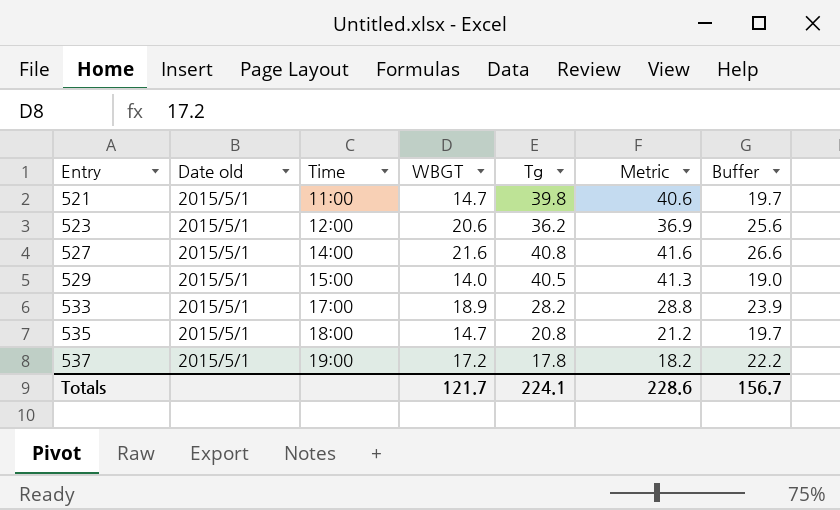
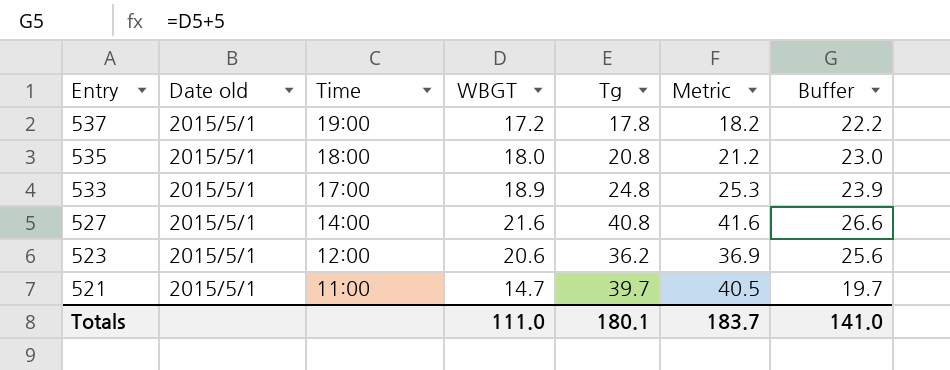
row order: Entry ascending -> Entry descending
row 529: 2015/5/1 | 15:00 | 14.0 | 40.5 | 41.3 | 19.0 -> none
535 | WBGT: 14.7 -> 18.0
535 | Buffer: 19.7 -> 23.0
533 | Tg: 28.2 -> 24.8
533 | Metric: 28.8 -> 25.3
521 | Tg: 39.8 -> 39.7
521 | Metric: 40.6 -> 40.5
Totals | WBGT: 121.7 -> 111.0
Totals | Tg: 224.1 -> 180.1
Totals | Metric: 228.6 -> 183.7
Totals | Buffer: 156.7 -> 141.0

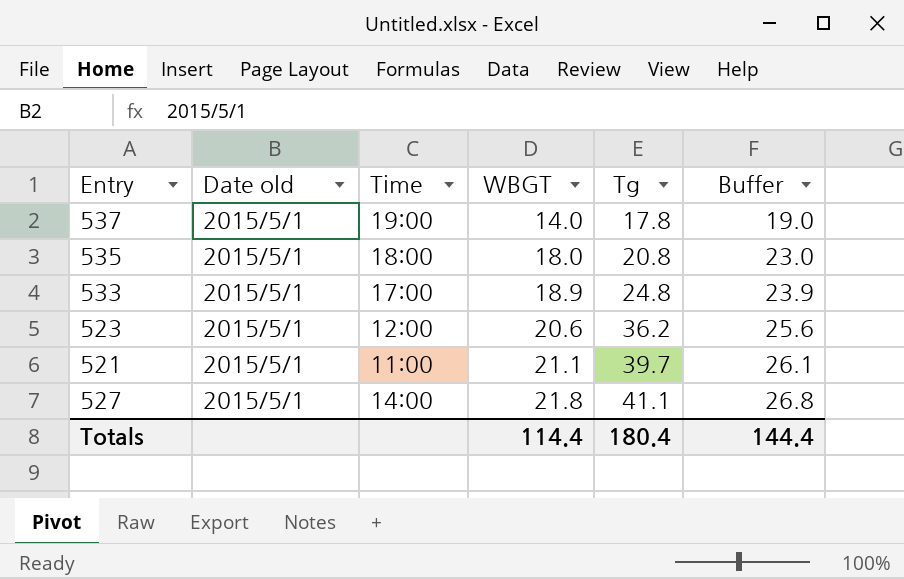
row order: Entry descending -> WBGT ascending
column Metric | formula: [Tg] * 1.02 -> none
537 | WBGT: 17.2 -> 14.0
537 | Buffer: 22.2 -> 19.0
521 | WBGT: 14.7 -> 21.1
521 | Buffer: 19.7 -> 26.1
527 | WBGT: 21.6 -> 21.8
527 | Tg: 40.8 -> 41.1
527 | Buffer: 26.6 -> 26.8
Totals | WBGT: 111.0 -> 114.4
Totals | Tg: 180.1 -> 180.4
Totals | Buffer: 141.0 -> 144.4

